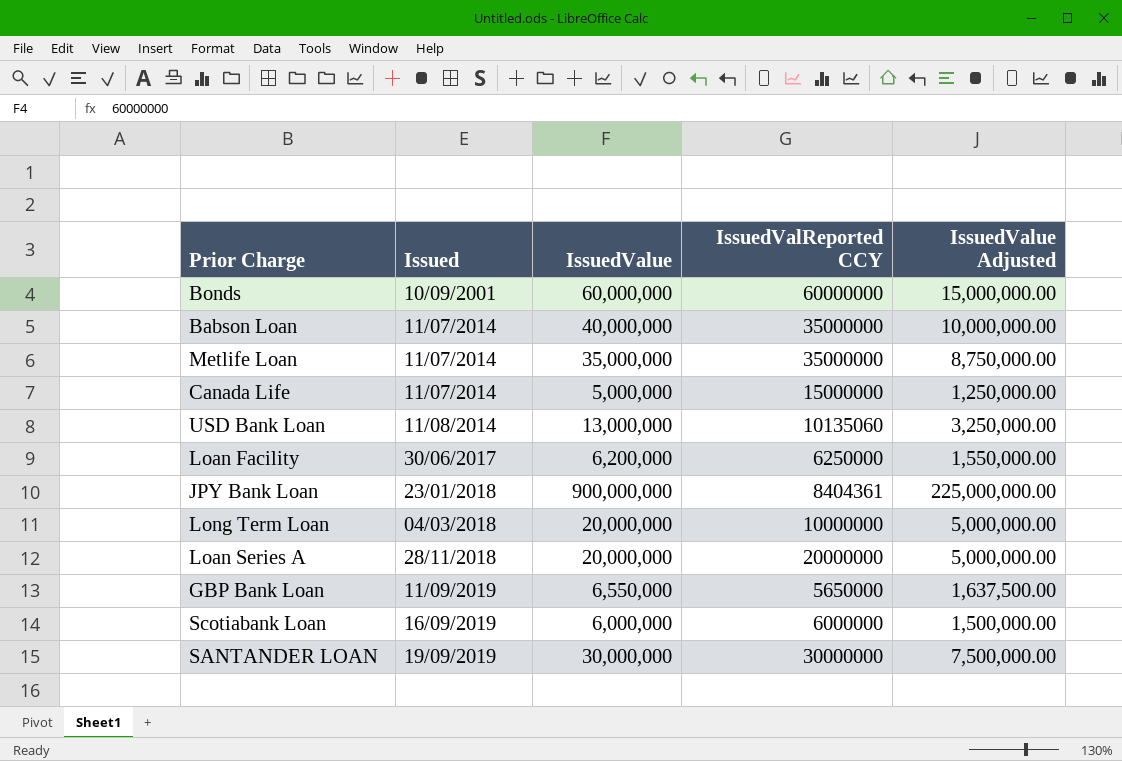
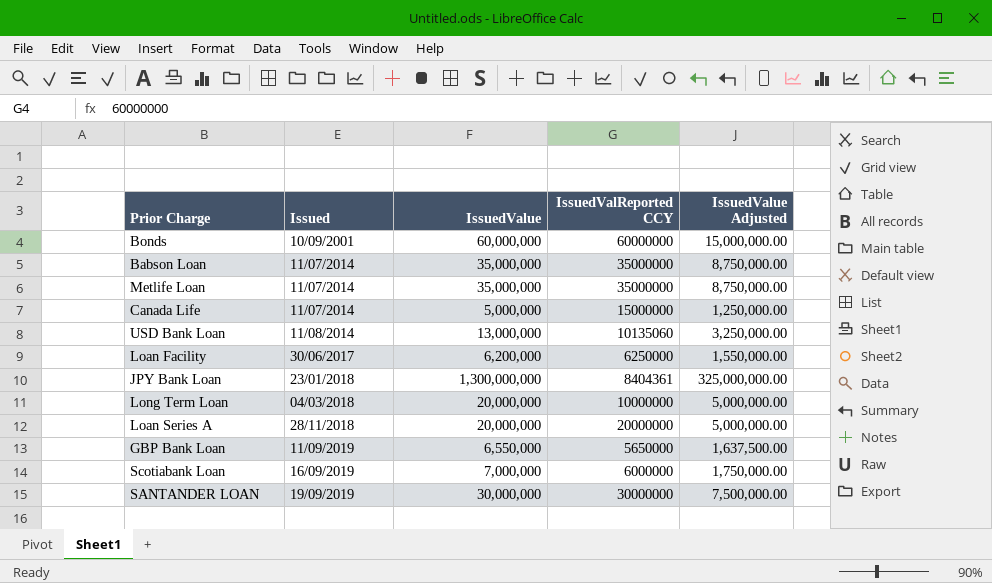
Babson Loan | IssuedValue: 40,000,000 -> 35,000,000
Babson Loan | IssuedValue Adjusted: 10,000,000.00 -> 8,750,000.00
JPY Bank Loan | IssuedValue: 900,000,000 -> 1,300,000,000
JPY Bank Loan | IssuedValue Adjusted: 225,000,000.00 -> 325,000,000.00
Scotiabank Loan | IssuedValue: 6,000,000 -> 7,000,000
Scotiabank Loan | IssuedValue Adjusted: 1,500,000.00 -> 1,750,000.00

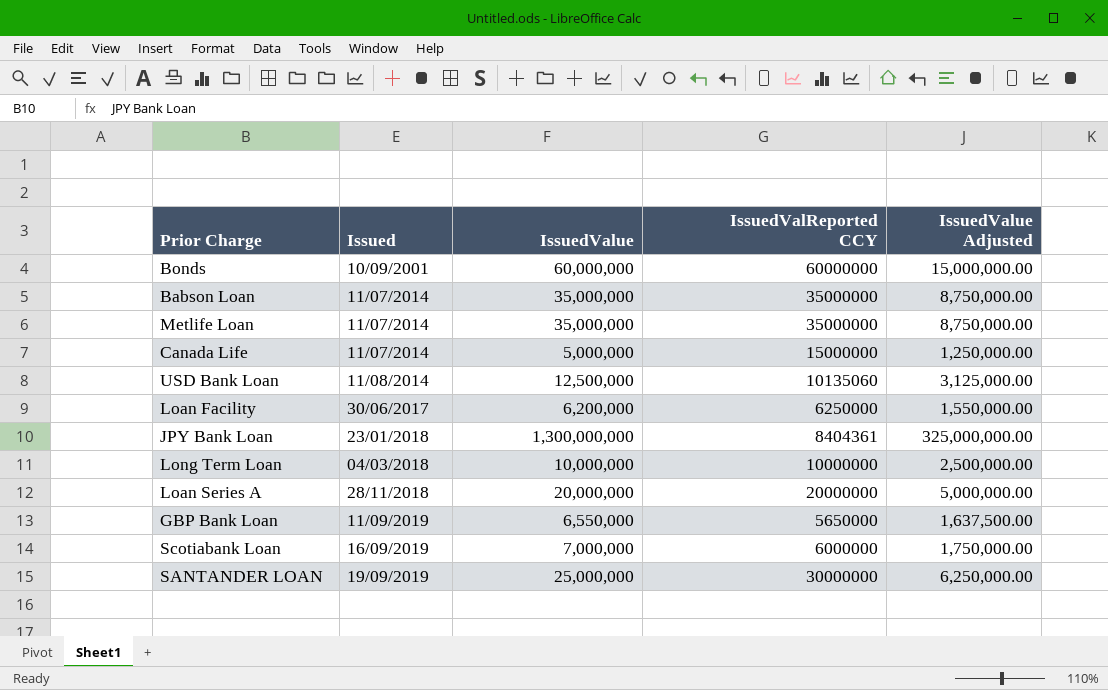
USD Bank Loan | IssuedValue: 13,000,000 -> 12,500,000
USD Bank Loan | IssuedValue Adjusted: 3,250,000.00 -> 3,125,000.00
Long Term Loan | IssuedValue: 20,000,000 -> 10,000,000
Long Term Loan | IssuedValue Adjusted: 5,000,000.00 -> 2,500,000.00
SANTANDER LOAN | IssuedValue: 30,000,000 -> 25,000,000
SANTANDER LOAN | IssuedValue Adjusted: 7,500,000.00 -> 6,250,000.00

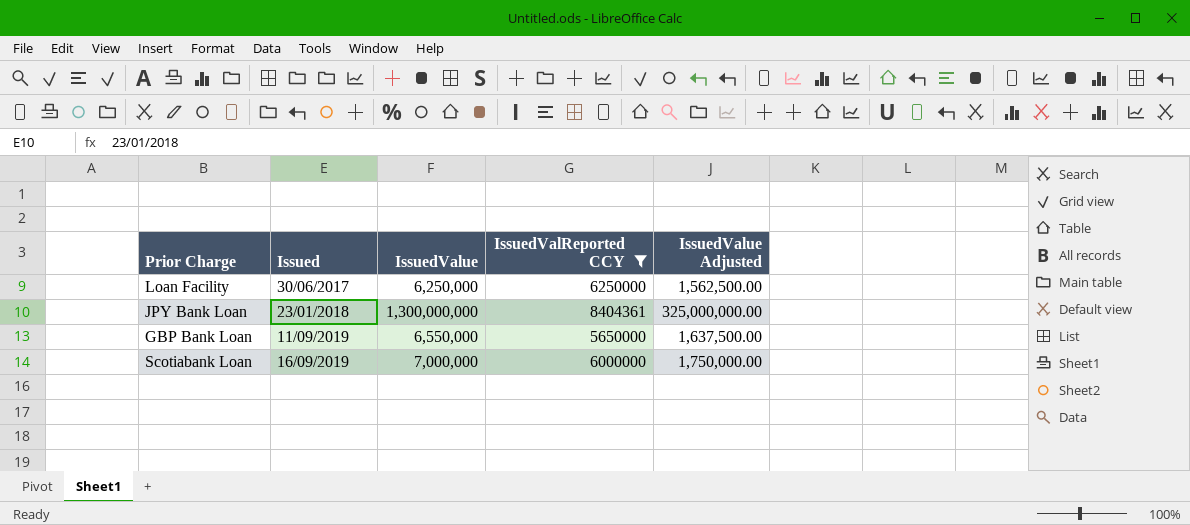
filter: none -> IssuedValReported CCY <= 8404361
Loan Facility | IssuedValue: 6,200,000 -> 6,250,000
Loan Facility | IssuedValue Adjusted: 1,550,000.00 -> 1,562,500.00

